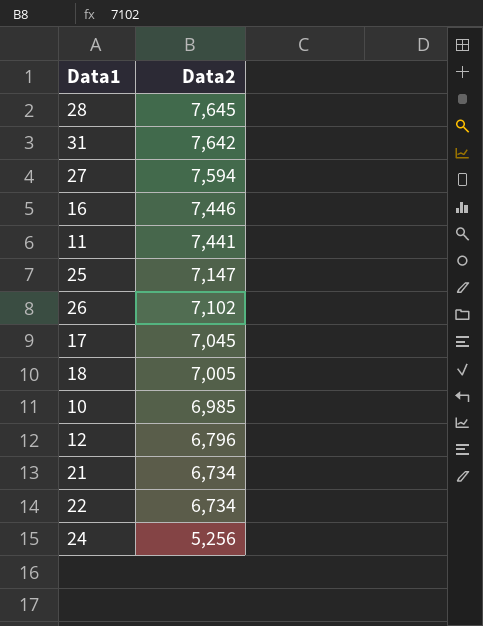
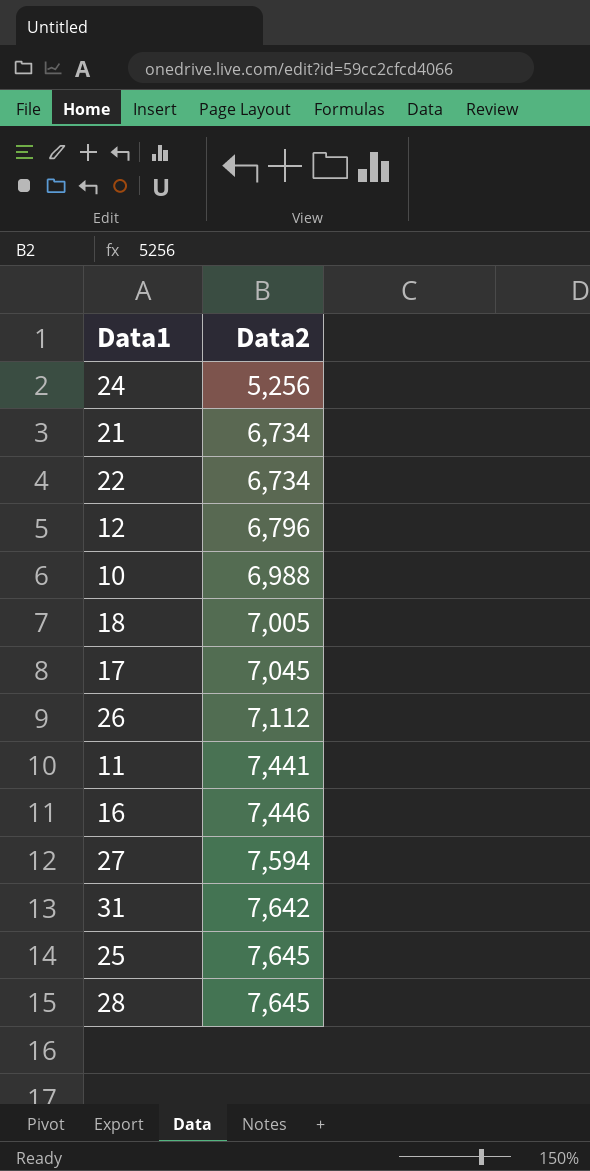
row order: Data2 descending -> Data2 ascending
10 | Data2: 6,985 -> 6,988
26 | Data2: 7,102 -> 7,112
25 | Data2: 7,147 -> 7,645

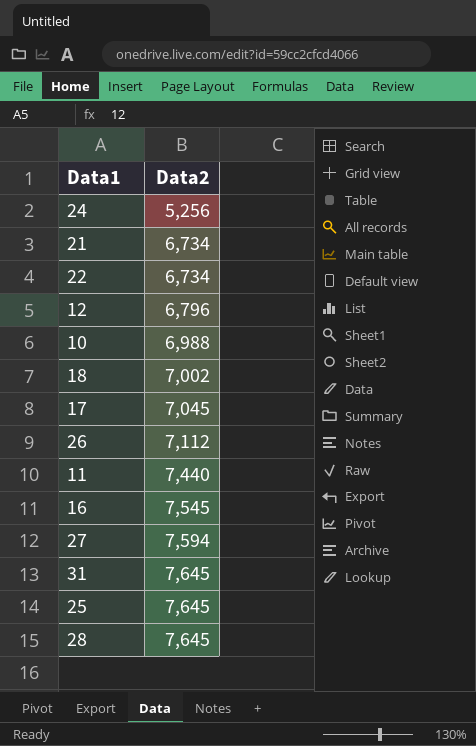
18 | Data2: 7,005 -> 7,002
11 | Data2: 7,441 -> 7,440
16 | Data2: 7,446 -> 7,545
31 | Data2: 7,642 -> 7,645

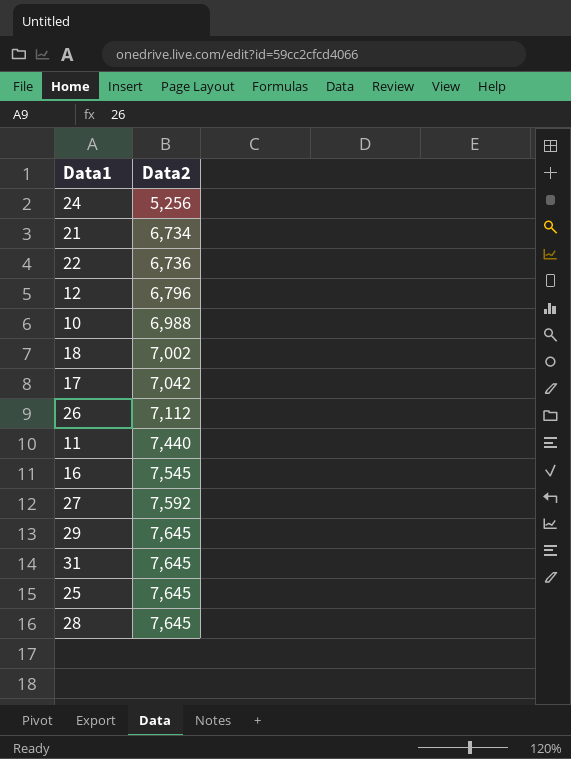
22 | Data2: 6,734 -> 6,736
17 | Data2: 7,045 -> 7,042
27 | Data2: 7,594 -> 7,592
row 29: none -> 7,645

